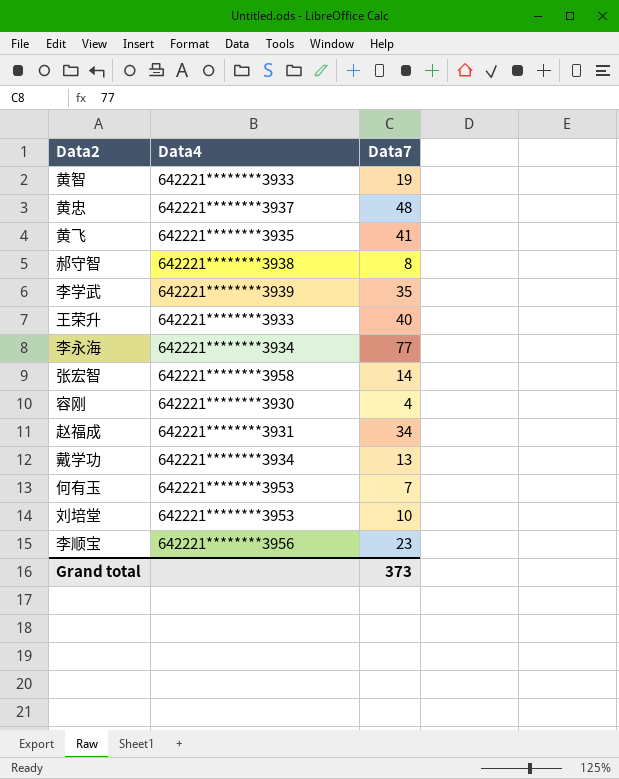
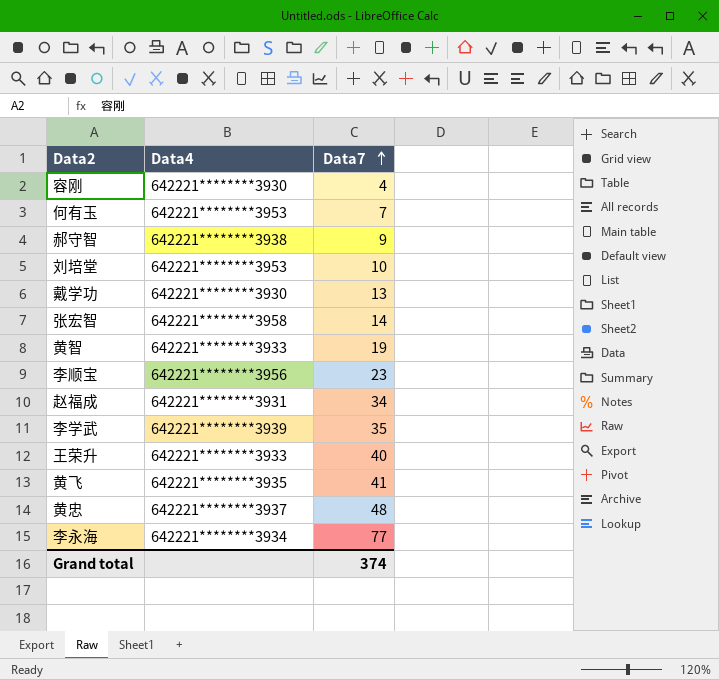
row order: none -> Data7 ascending
郝守智 | Data7: 8 -> 9
戴学功 | Data4: 642221********3934 -> 642221********3930
Grand total | Data7: 373 -> 374

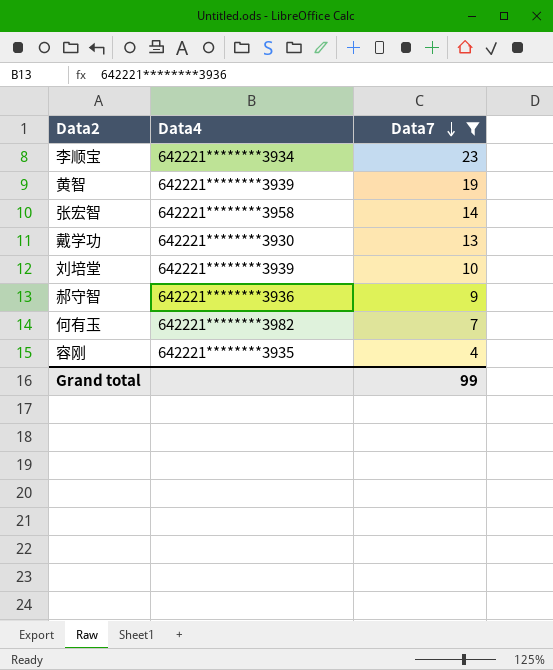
filter: none -> Data7 <= 23
row order: Data7 ascending -> Data7 descending
李顺宝 | Data4: 642221********3956 -> 642221********3934
黄智 | Data4: 642221********3933 -> 642221********3939
刘培堂 | Data4: 642221********3953 -> 642221********3939
郝守智 | Data4: 642221********3938 -> 642221********3936
何有玉 | Data4: 642221********3953 -> 642221********3982
容刚 | Data4: 642221********3930 -> 642221********3935
Grand total | Data7: 374 -> 99

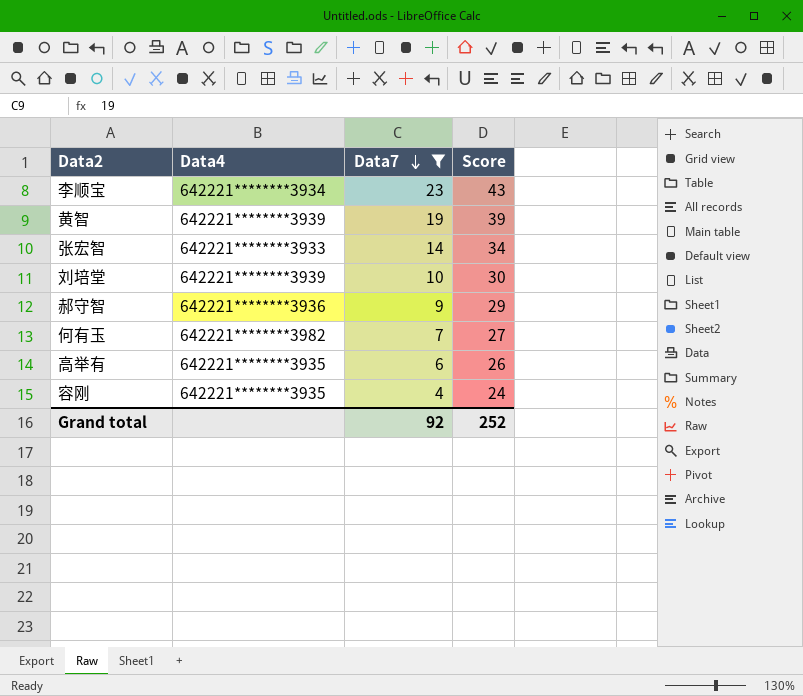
column Score | formula: none -> [Data7] + 20
row 戴学功: 642221********3930 | 13 -> none
张宏智 | Data4: 642221********3958 -> 642221********3933
row 高举有: none -> 642221********3935 | 6 | 26
Grand total | Data7: 99 -> 92

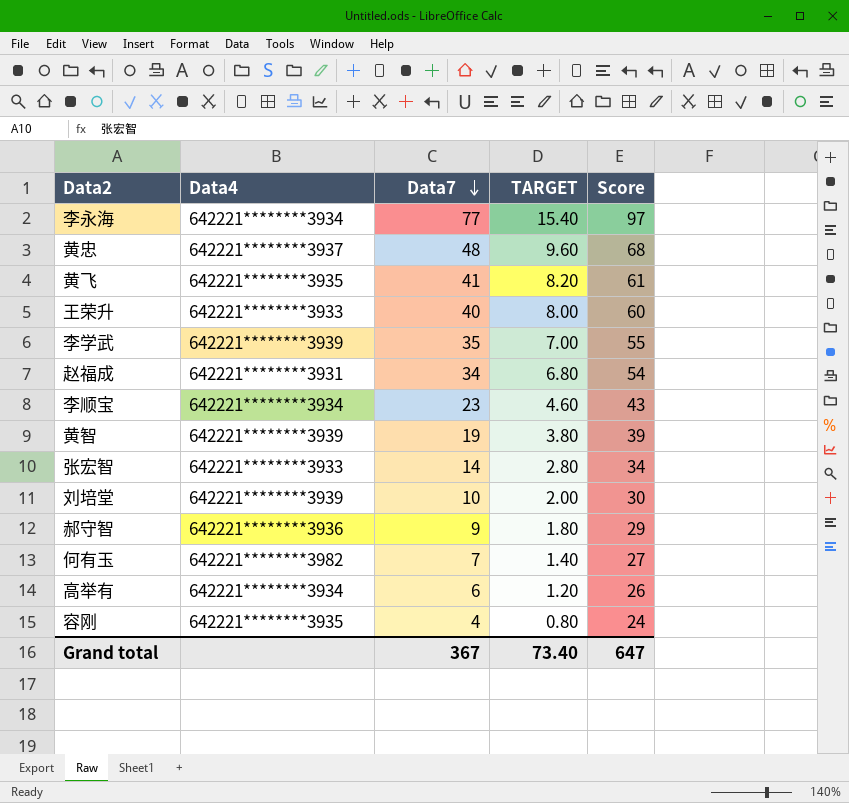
filter: Data7 <= 23 -> none
column TARGET | formula: none -> [Data7] * 0.2
高举有 | Data4: 642221********3935 -> 642221********3934
Grand total | Data7: 92 -> 367
Grand total | Score: 252 -> 647

